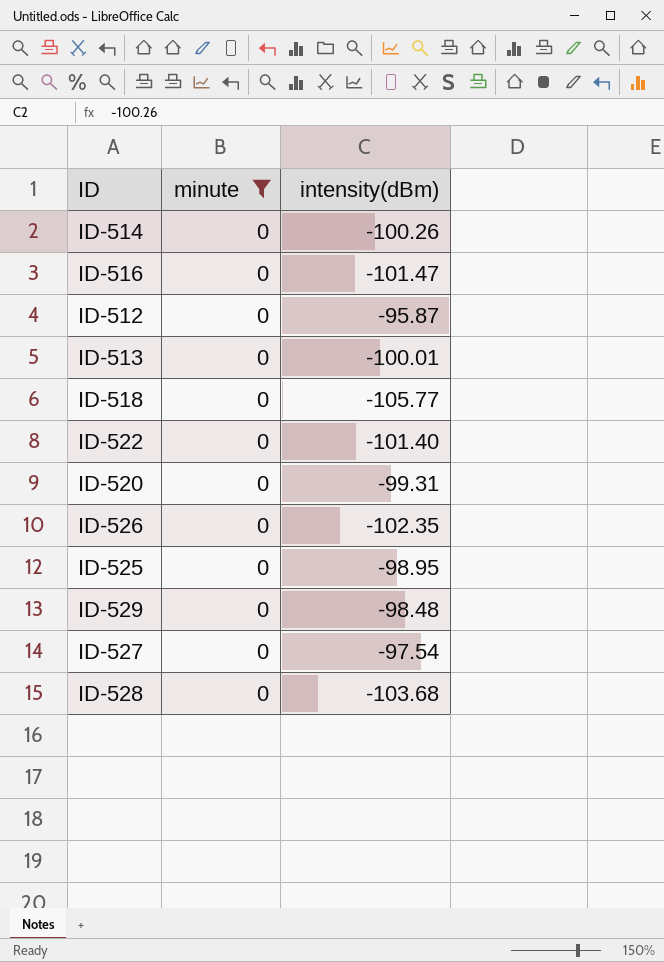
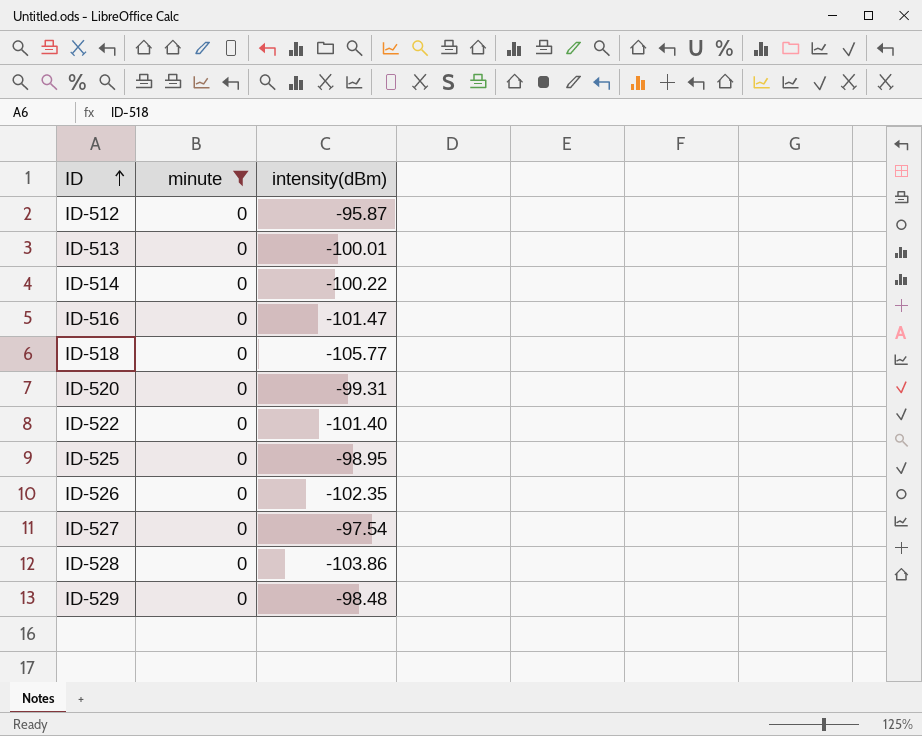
row order: none -> ID ascending
ID-514 | intensity(dBm): -100.26 -> -100.22
ID-528 | intensity(dBm): -103.68 -> -103.86

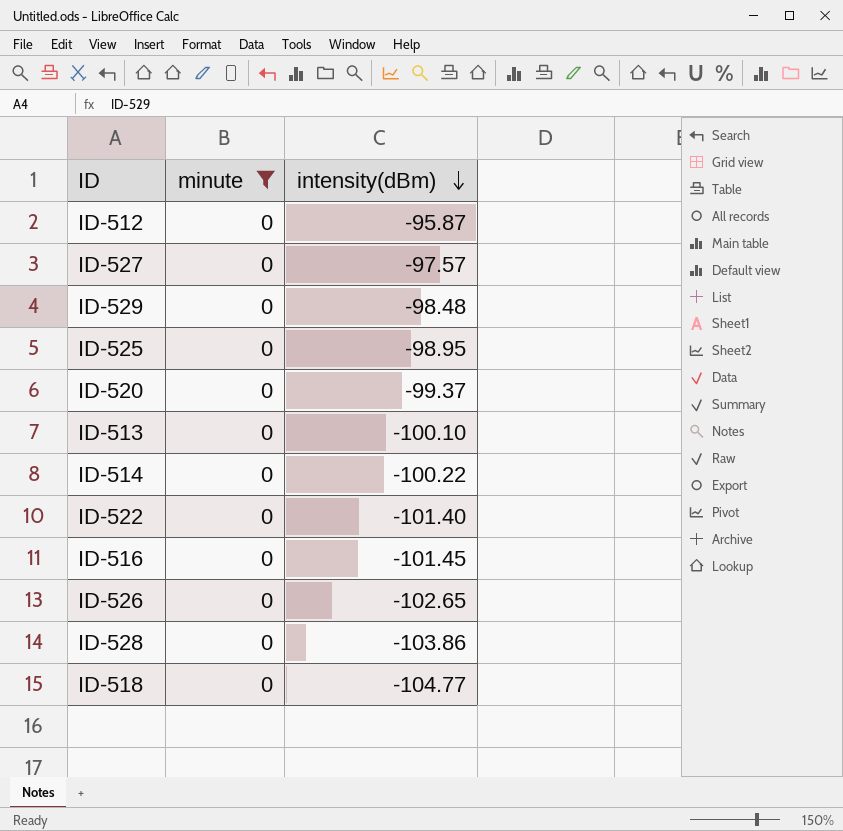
row order: ID ascending -> intensity(dBm) descending
ID-527 | intensity(dBm): -97.54 -> -97.57
ID-520 | intensity(dBm): -99.31 -> -99.37
ID-513 | intensity(dBm): -100.01 -> -100.10
ID-516 | intensity(dBm): -101.47 -> -101.45
ID-526 | intensity(dBm): -102.35 -> -102.65
ID-518 | intensity(dBm): -105.77 -> -104.77

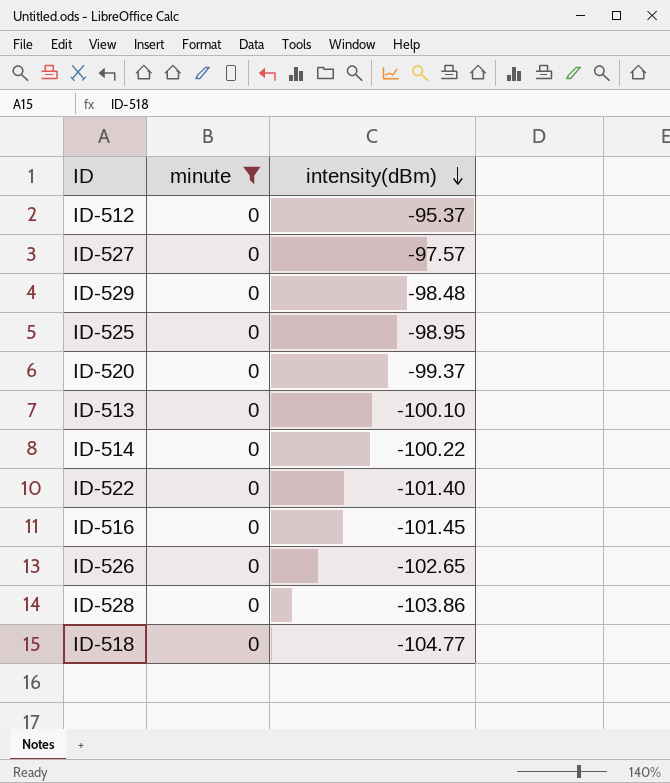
ID-512 | intensity(dBm): -95.87 -> -95.37

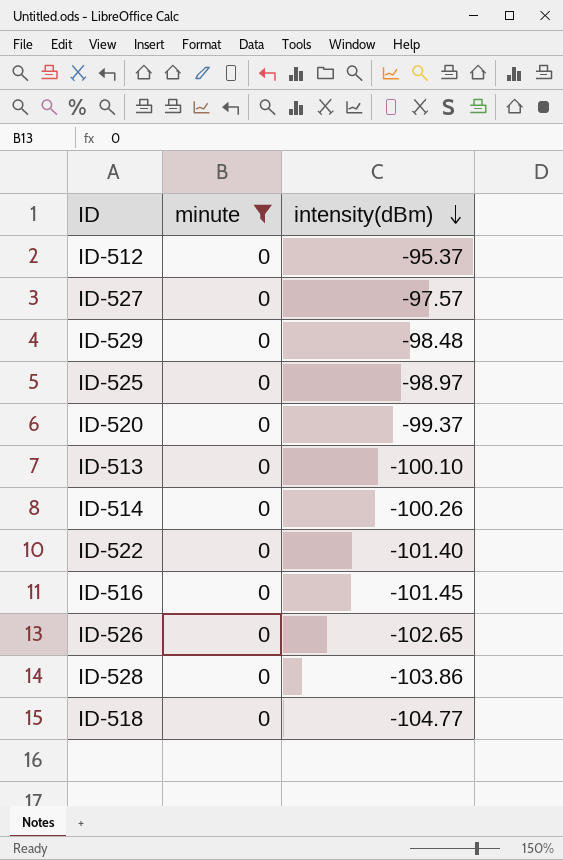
ID-525 | intensity(dBm): -98.95 -> -98.97
ID-514 | intensity(dBm): -100.22 -> -100.26

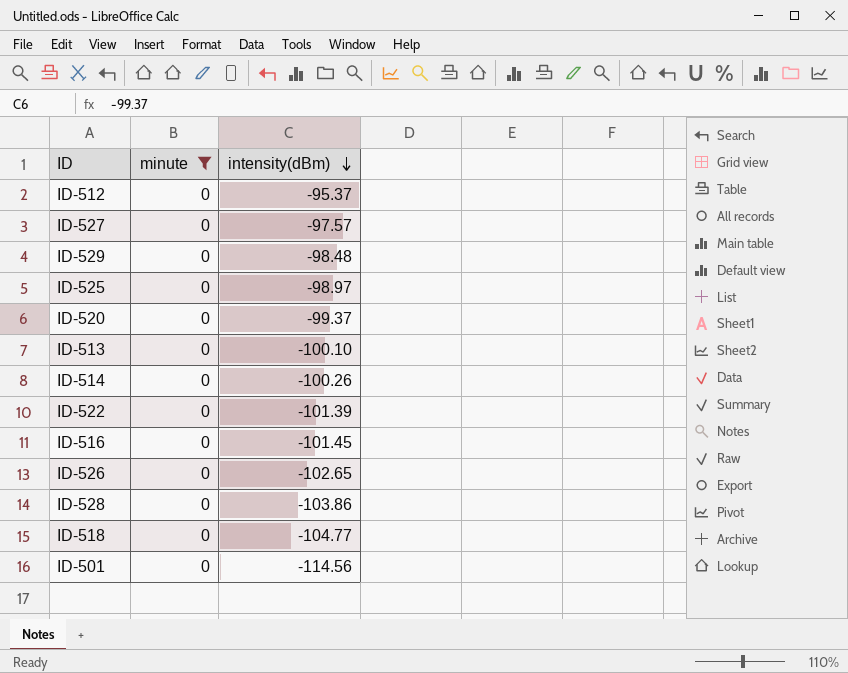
ID-522 | intensity(dBm): -101.40 -> -101.39
row ID-501: none -> 0 | -114.56

